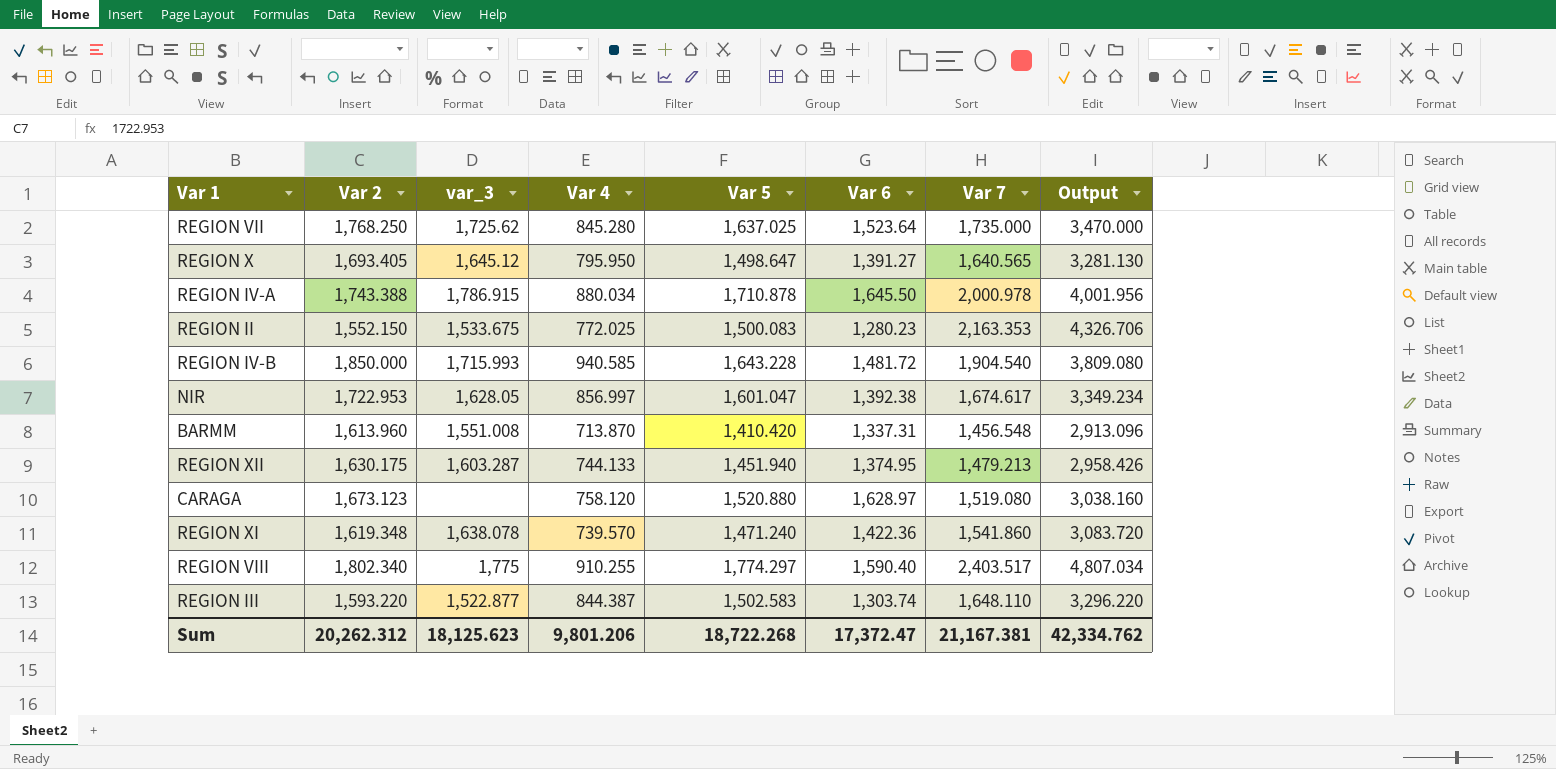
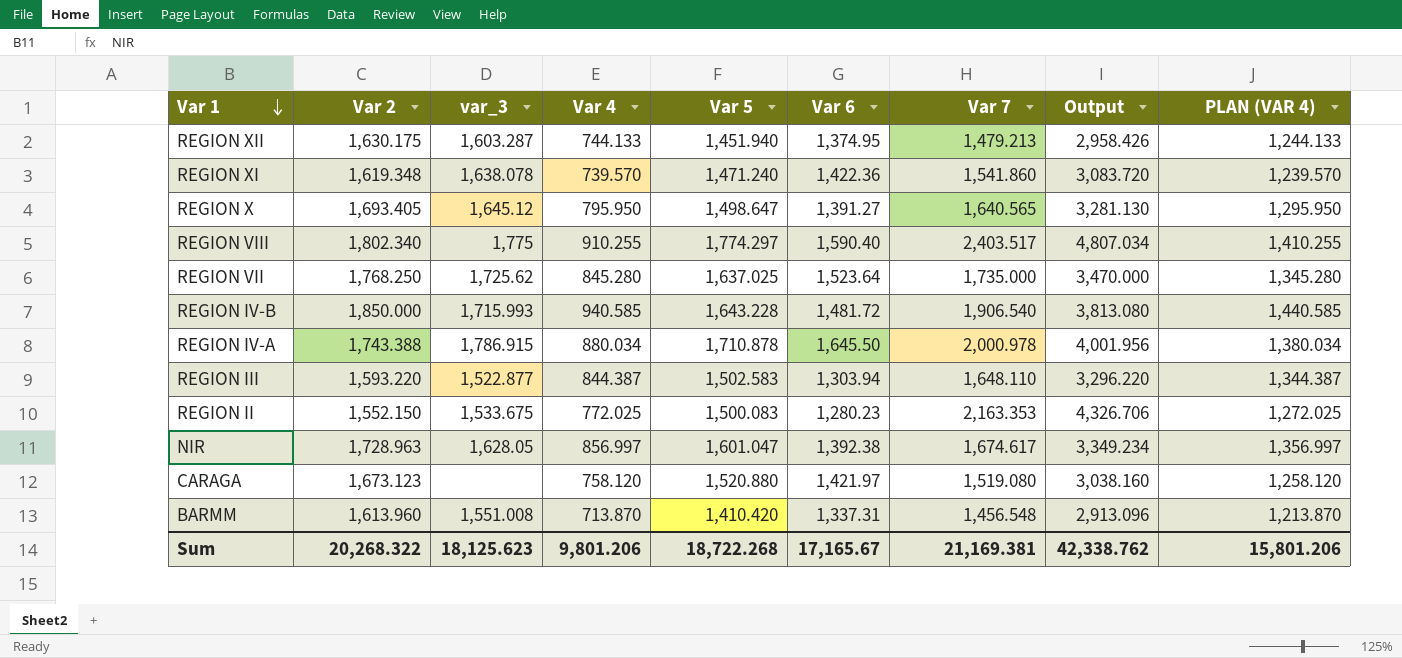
row order: none -> Var 1 descending
column PLAN (VAR 4) | formula: none -> [Var 4] + 500
REGION IV-B | Var 7: 1,904.540 -> 1,906.540
REGION IV-B | Output: 3,809.080 -> 3,813.080
REGION III | Var 6: 1,303.74 -> 1,303.94
NIR | Var 2: 1,722.953 -> 1,728.963
CARAGA | Var 6: 1,628.97 -> 1,421.97
Sum | Var 2: 20,262.312 -> 20,268.322
Sum | Var 6: 17,372.47 -> 17,165.67
Sum | Var 7: 21,167.381 -> 21,169.381
Sum | Output: 42,334.762 -> 42,338.762

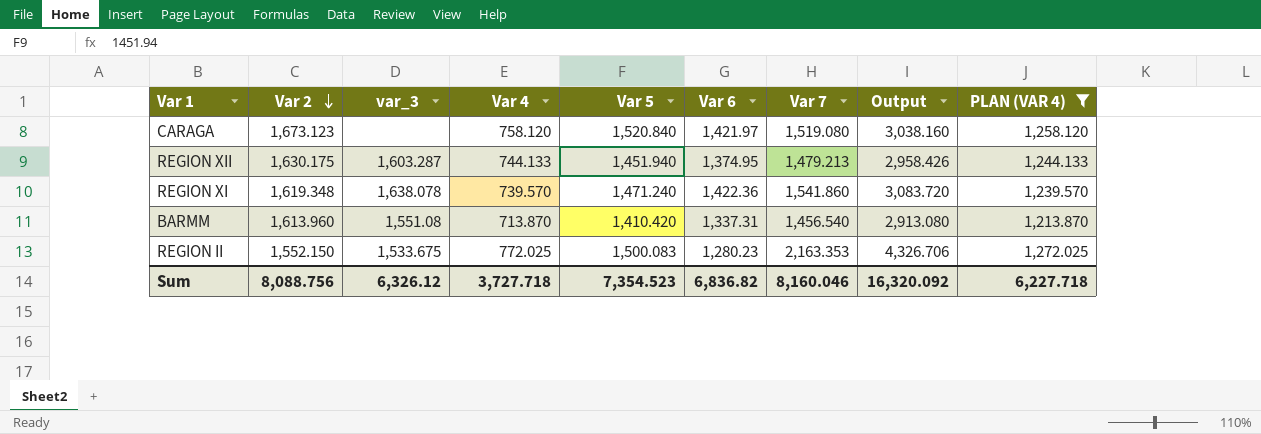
filter: none -> PLAN (VAR 4) <= 1,272.025
row order: Var 1 descending -> Var 2 descending
CARAGA | Var 5: 1,520.880 -> 1,520.840
BARMM | var_3: 1,551.008 -> 1,551.08
BARMM | Var 7: 1,456.548 -> 1,456.540
BARMM | Output: 2,913.096 -> 2,913.080
Sum | Var 2: 20,268.322 -> 8,088.756
Sum | var_3: 18,125.623 -> 6,326.12
Sum | Var 4: 9,801.206 -> 3,727.718
Sum | Var 5: 18,722.268 -> 7,354.523
Sum | Var 6: 17,165.67 -> 6,836.82
Sum | Var 7: 21,169.381 -> 8,160.046
Sum | Output: 42,338.762 -> 16,320.092
Sum | PLAN (VAR 4): 15,801.206 -> 6,227.718

